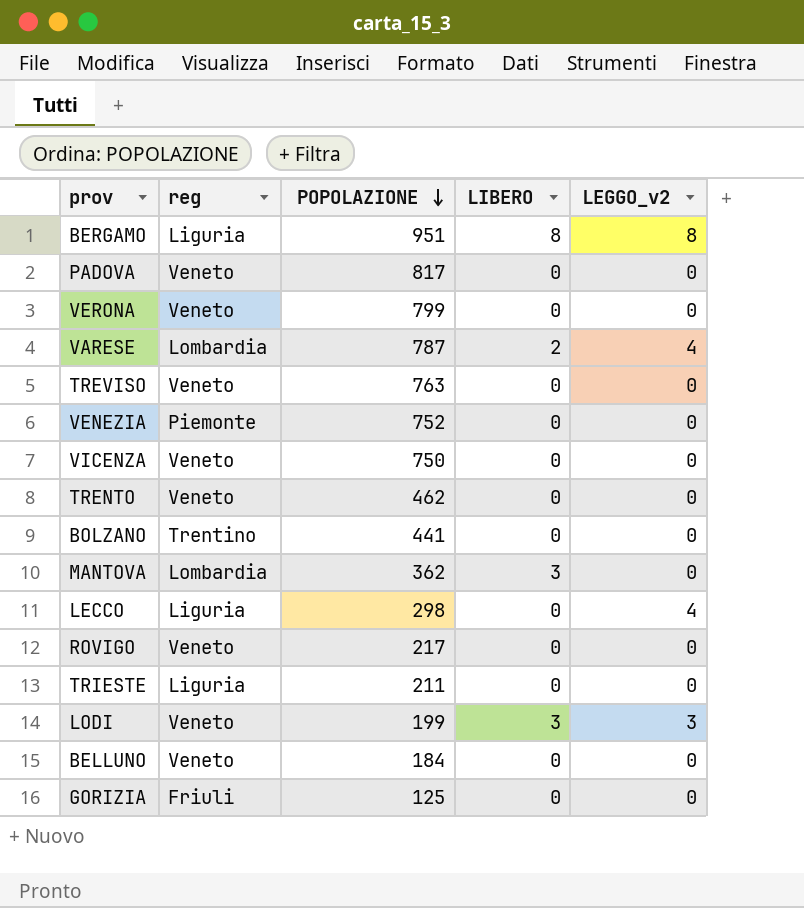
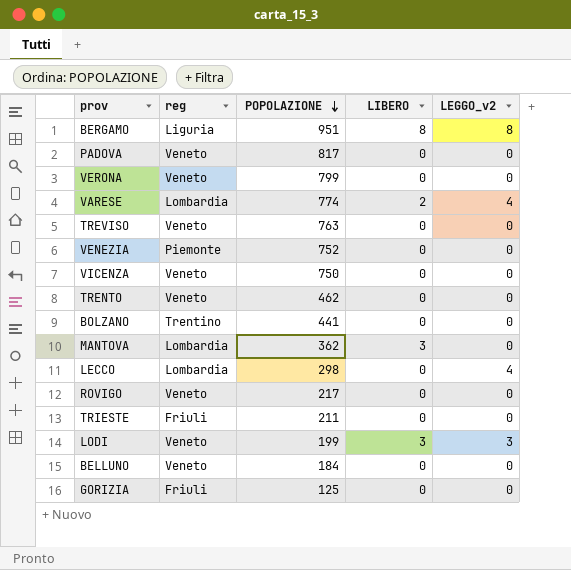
VARESE | POPOLAZIONE: 787 -> 774
LECCO | reg: Liguria -> Lombardia
TRIESTE | reg: Liguria -> Friuli

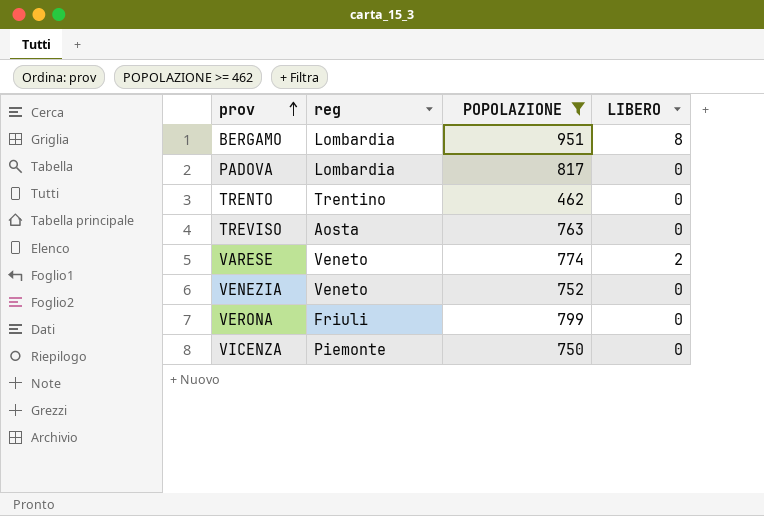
filter: none -> POPOLAZIONE >= 462
row order: POPOLAZIONE descending -> prov ascending
column LEGGO_v2 | position: 5 -> none
BERGAMO | reg: Liguria -> Lombardia
PADOVA | reg: Veneto -> Lombardia
TRENTO | reg: Veneto -> Trentino
TREVISO | reg: Veneto -> Aosta
VARESE | reg: Lombardia -> Veneto
VENEZIA | reg: Piemonte -> Veneto
VERONA | reg: Veneto -> Friuli
VICENZA | reg: Veneto -> Piemonte

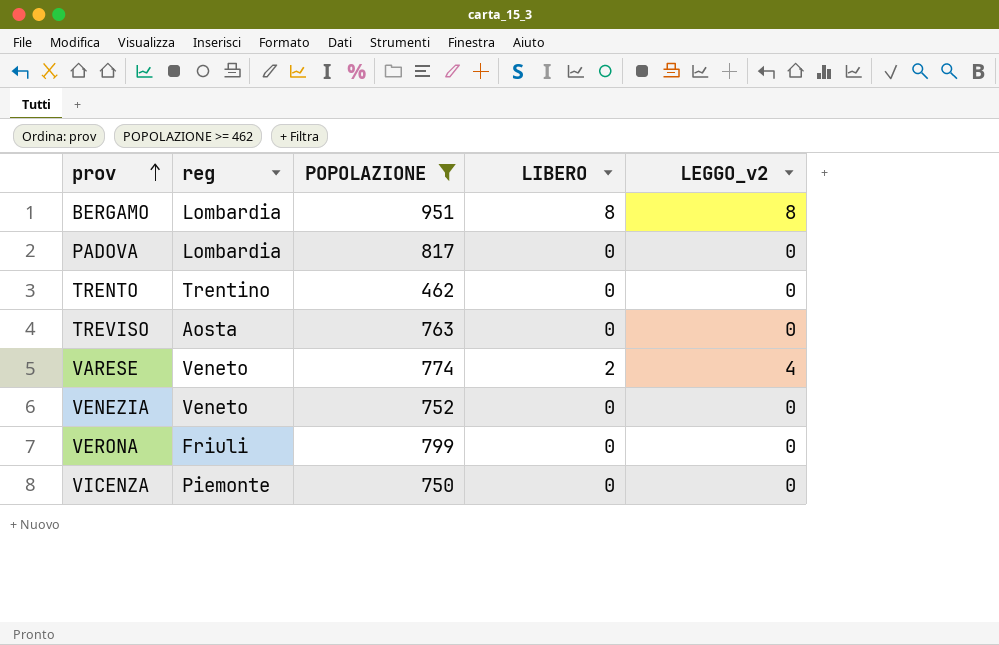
column LEGGO_v2 | position: none -> 5

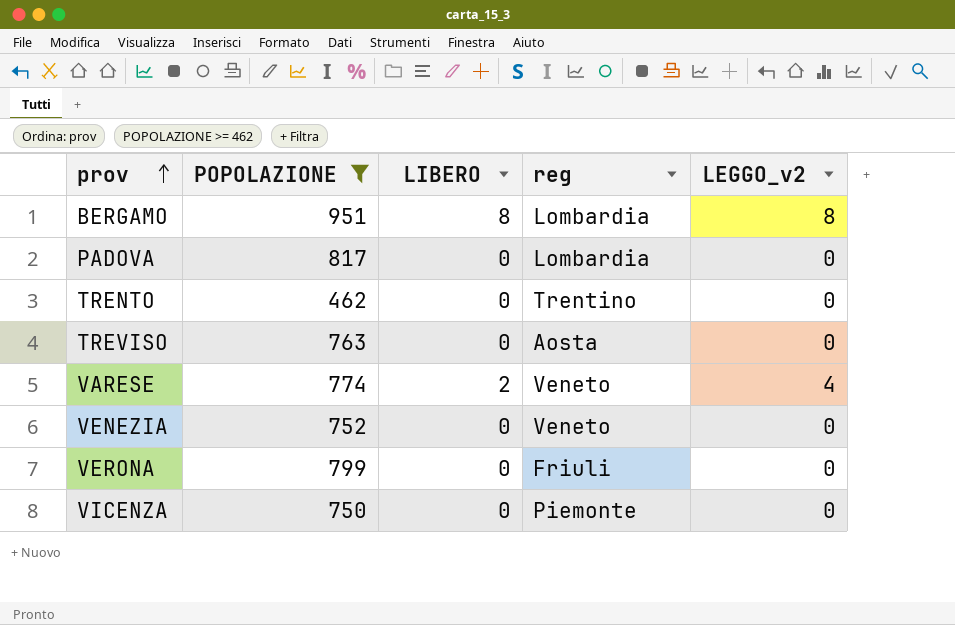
column reg | position: 2 -> 4

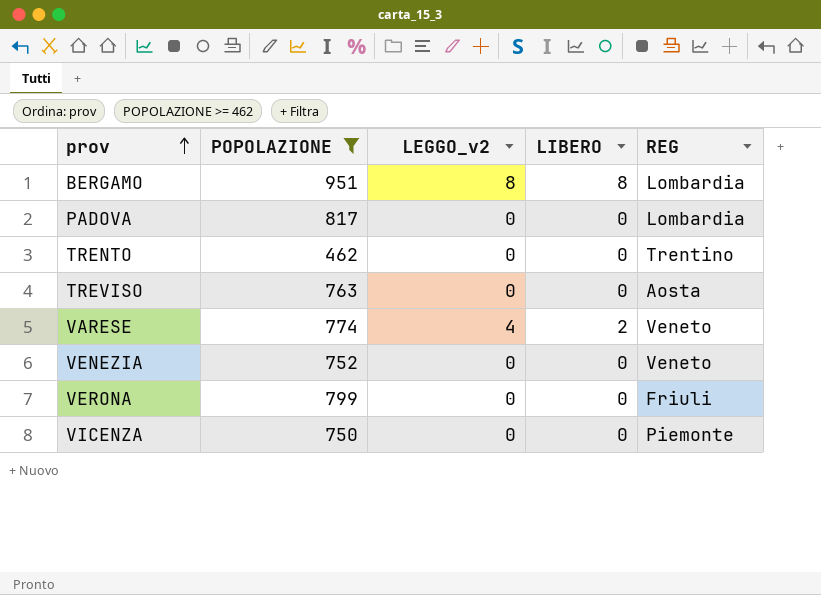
column LEGGO_v2 | position: 5 -> 3
column name: reg -> REG

